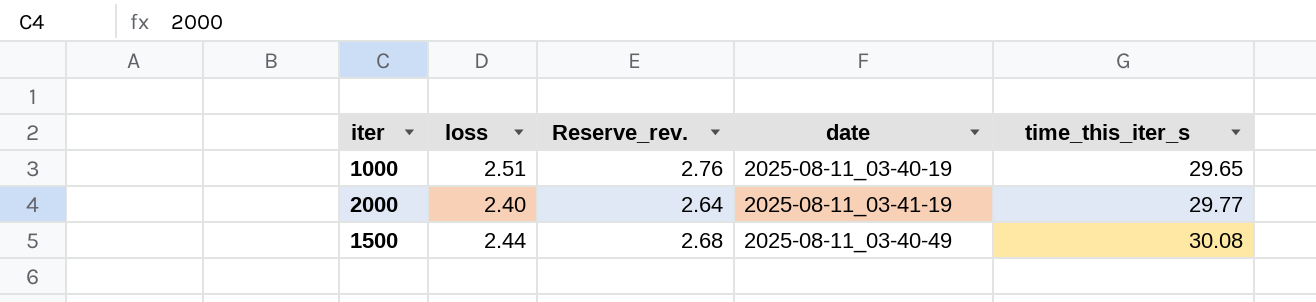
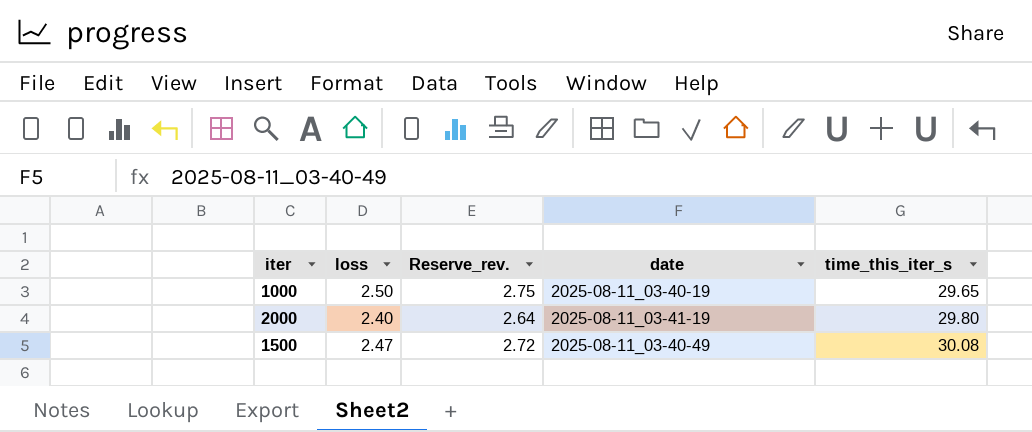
1000 | loss: 2.51 -> 2.50
1000 | Reserve_rev.: 2.76 -> 2.75
2000 | time_this_iter_s: 29.77 -> 29.80
1500 | loss: 2.44 -> 2.47
1500 | Reserve_rev.: 2.68 -> 2.72

